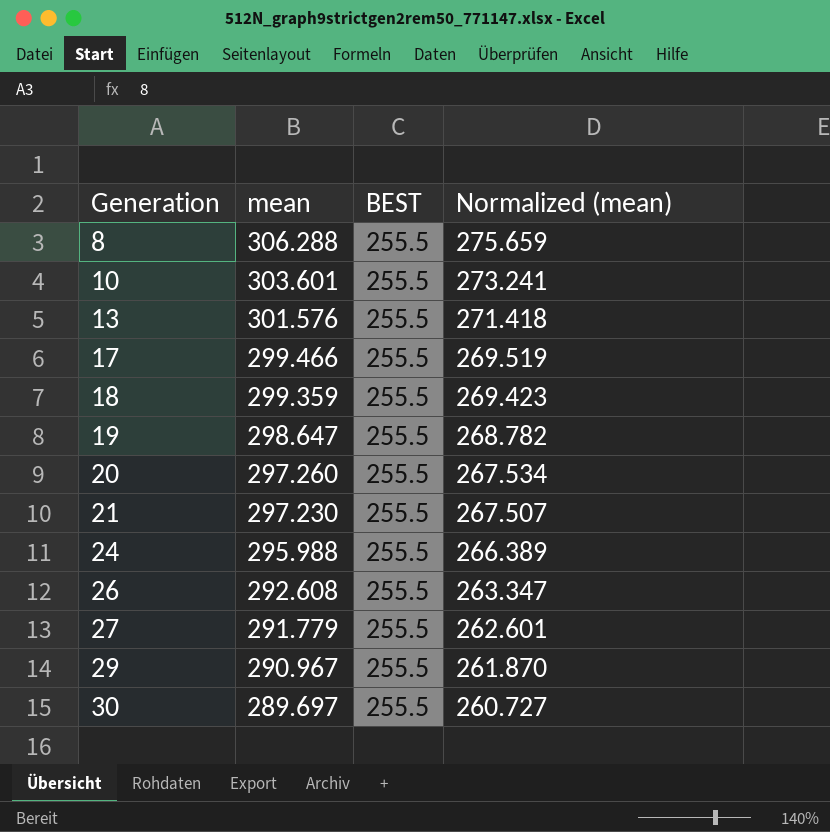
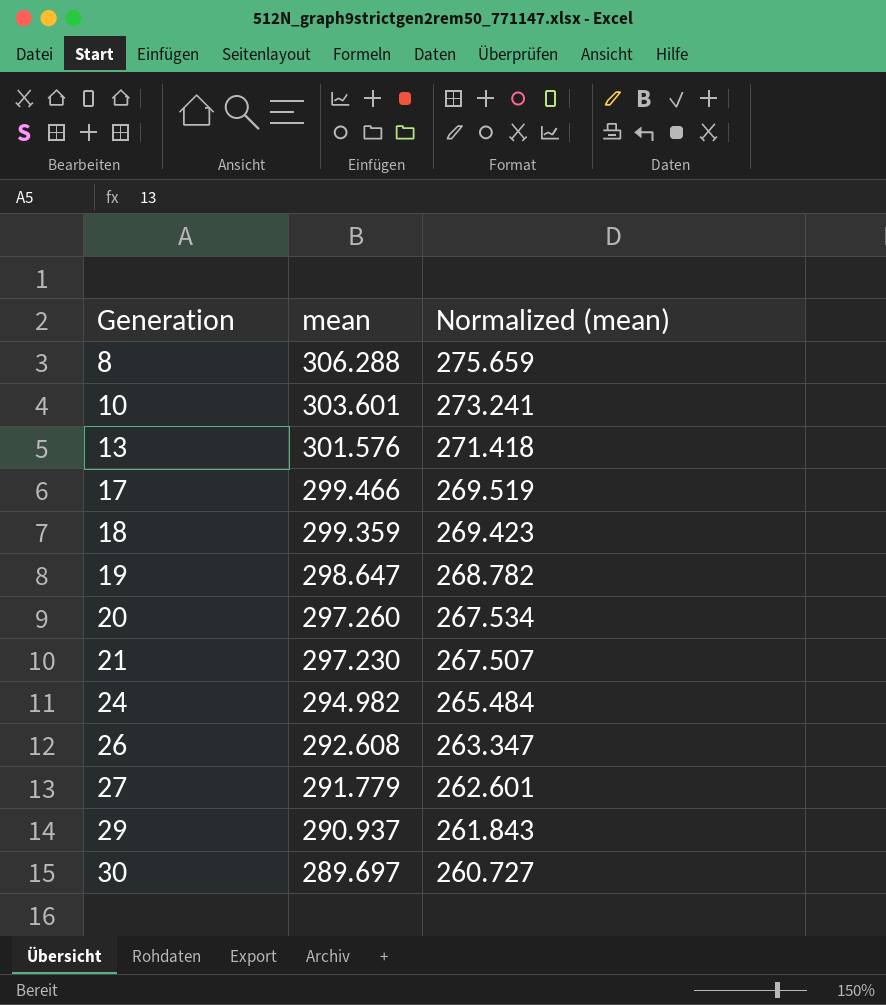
column BEST | position: 3 -> none
24 | mean: 295.988 -> 294.982
24 | Normalized (mean): 266.389 -> 265.484
29 | mean: 290.967 -> 290.937
29 | Normalized (mean): 261.870 -> 261.843

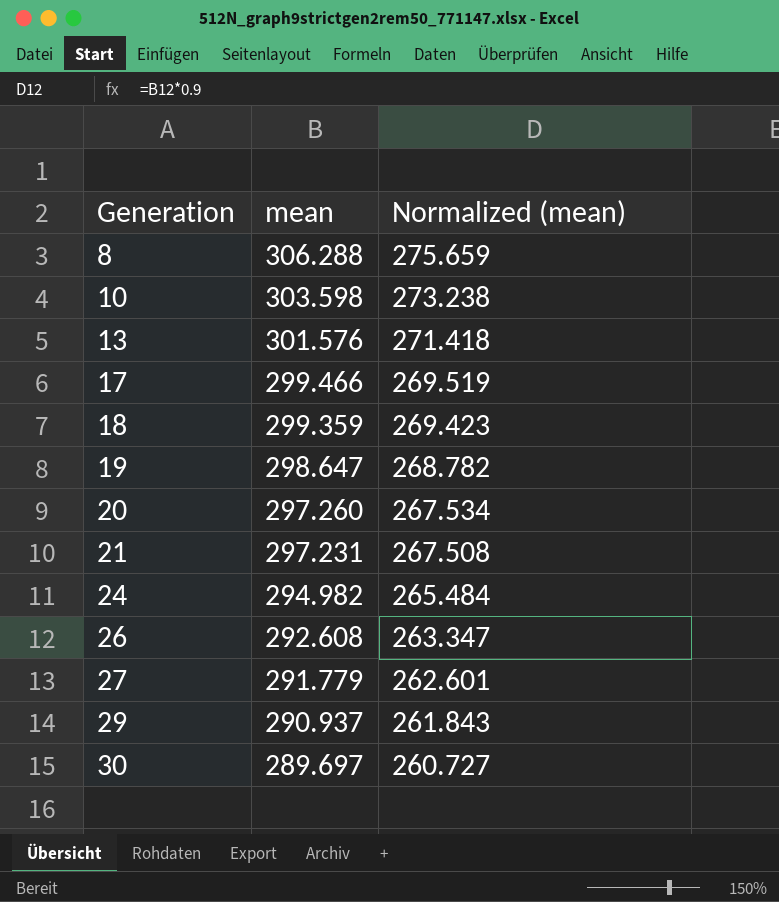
10 | mean: 303.601 -> 303.598
10 | Normalized (mean): 273.241 -> 273.238
21 | mean: 297.230 -> 297.231
21 | Normalized (mean): 267.507 -> 267.508

